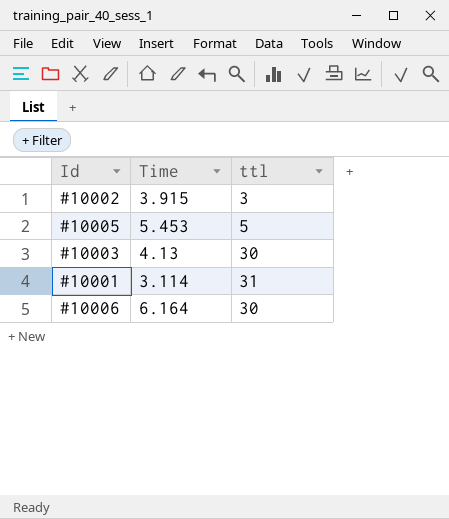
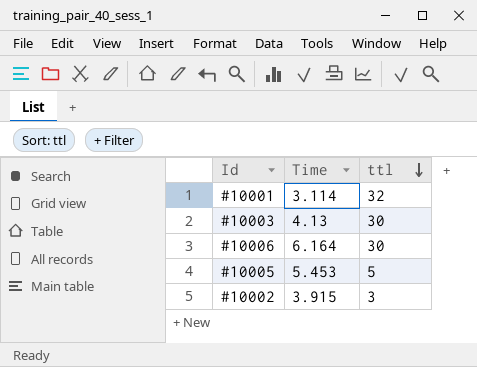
row order: none -> ttl descending
#10001 | ttl: 31 -> 32

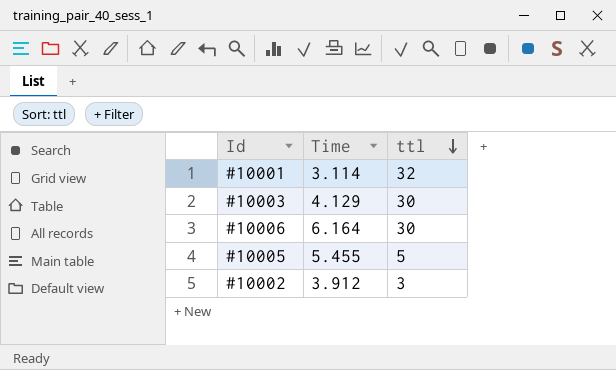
#10003 | Time: 4.13 -> 4.129
#10005 | Time: 5.453 -> 5.455
#10002 | Time: 3.915 -> 3.912

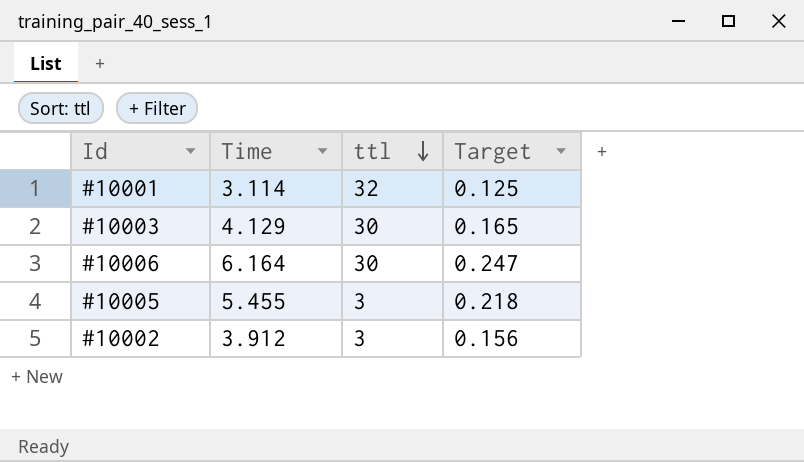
column Target | formula: none -> [Time] * 0.04
#10005 | ttl: 5 -> 3

